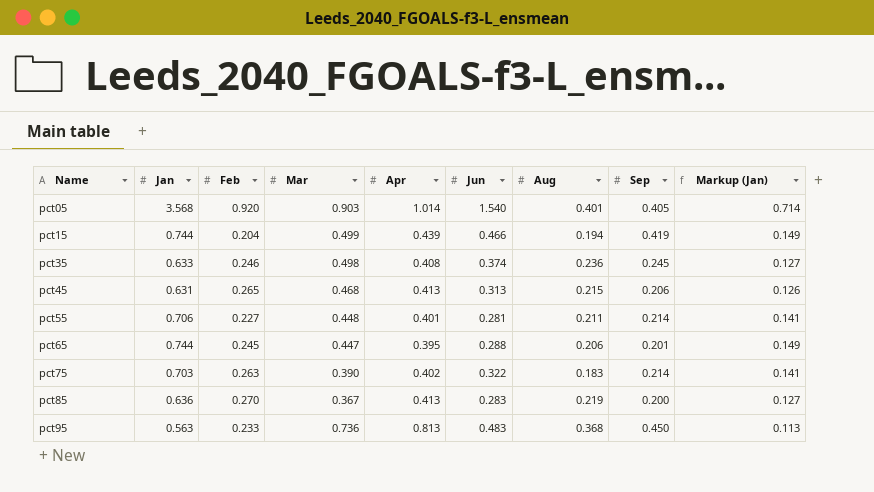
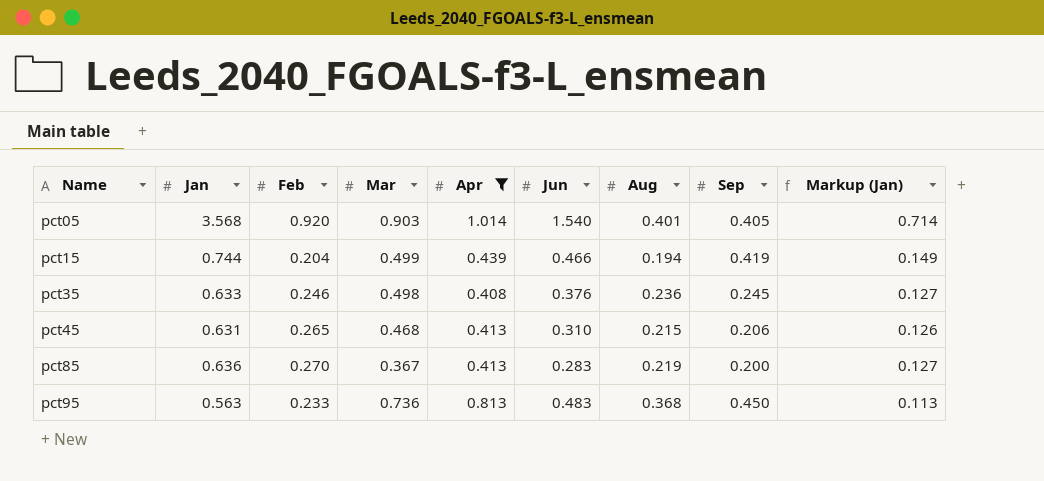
filter: none -> Apr >= 0.408
pct35 | Jun: 0.374 -> 0.376
pct45 | Jun: 0.313 -> 0.310

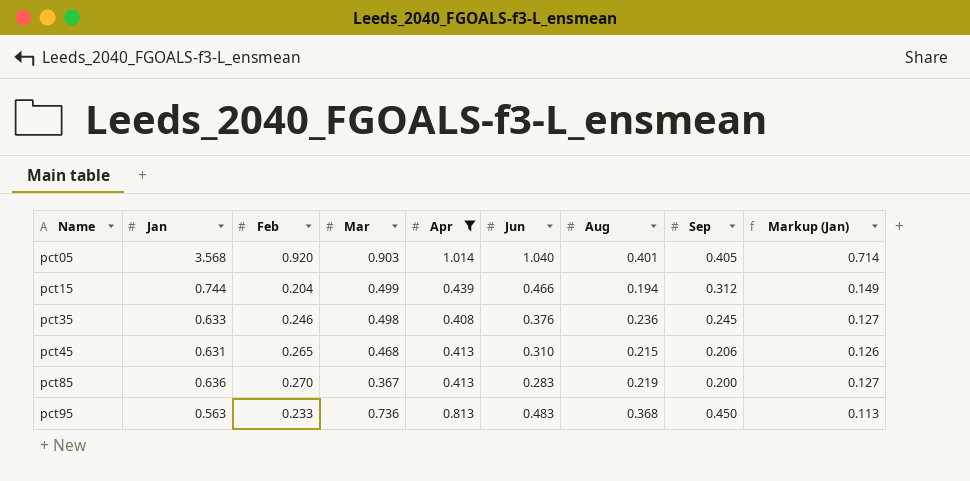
pct05 | Jun: 1.540 -> 1.040
pct15 | Sep: 0.419 -> 0.312

